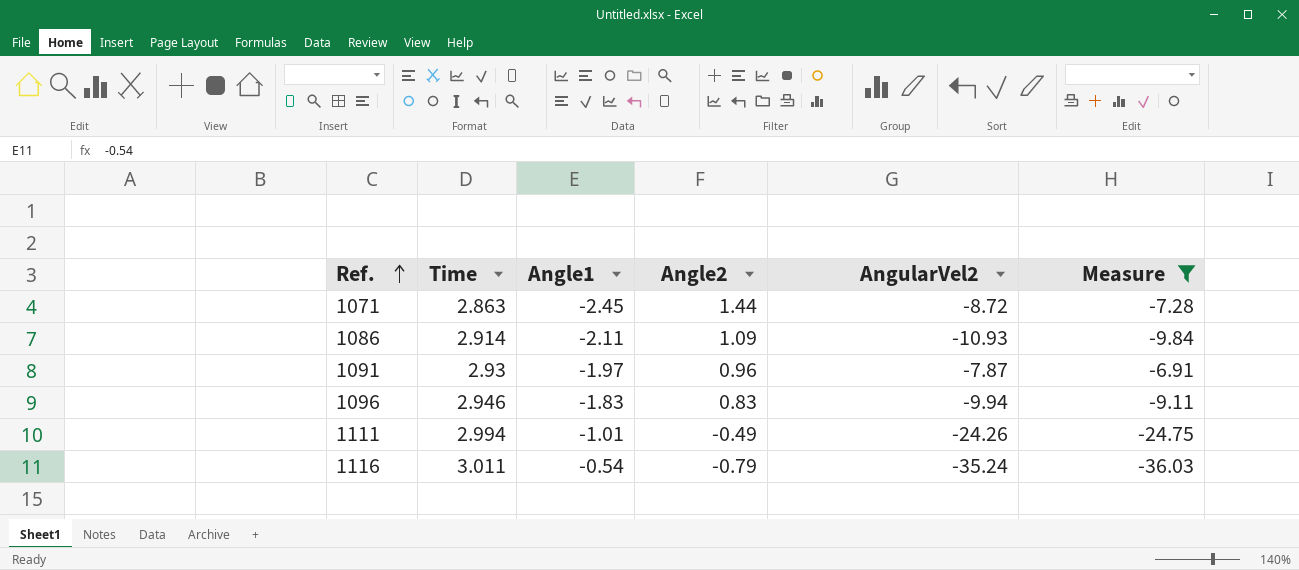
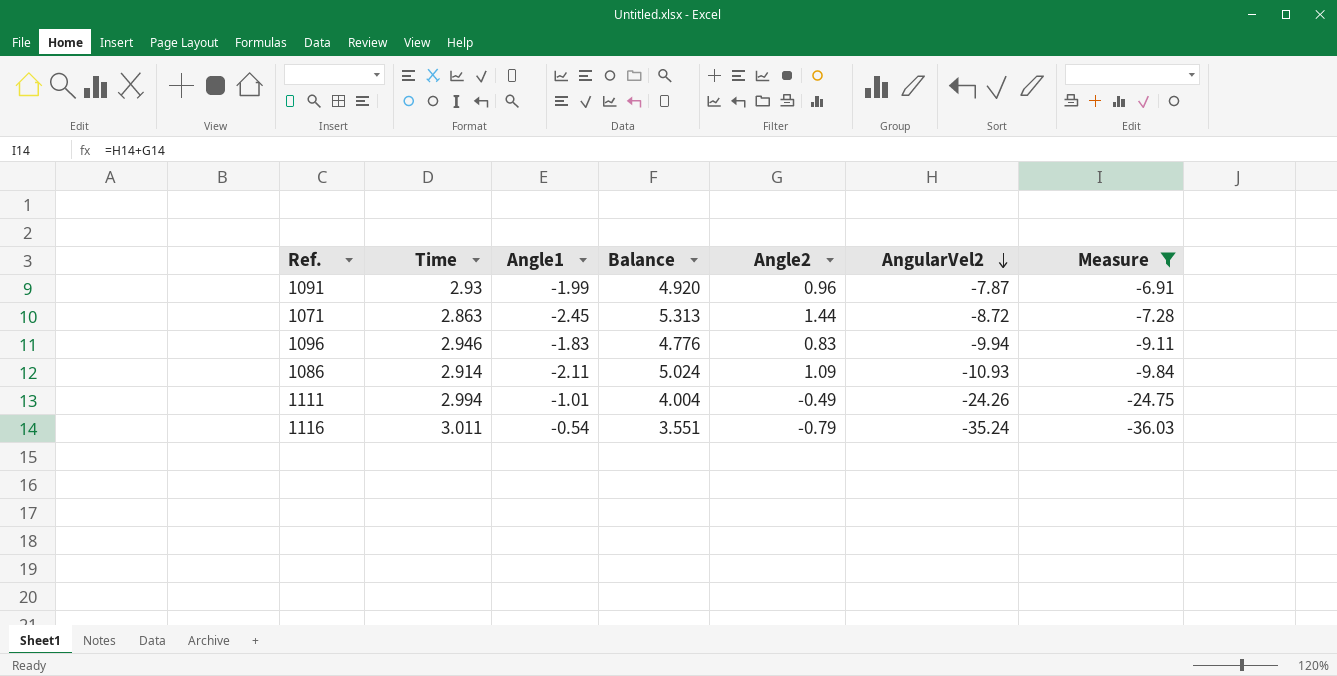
row order: Ref. ascending -> AngularVel2 descending
column Balance | formula: none -> [Time] - [Angle1]
1091 | Angle1: -1.97 -> -1.99

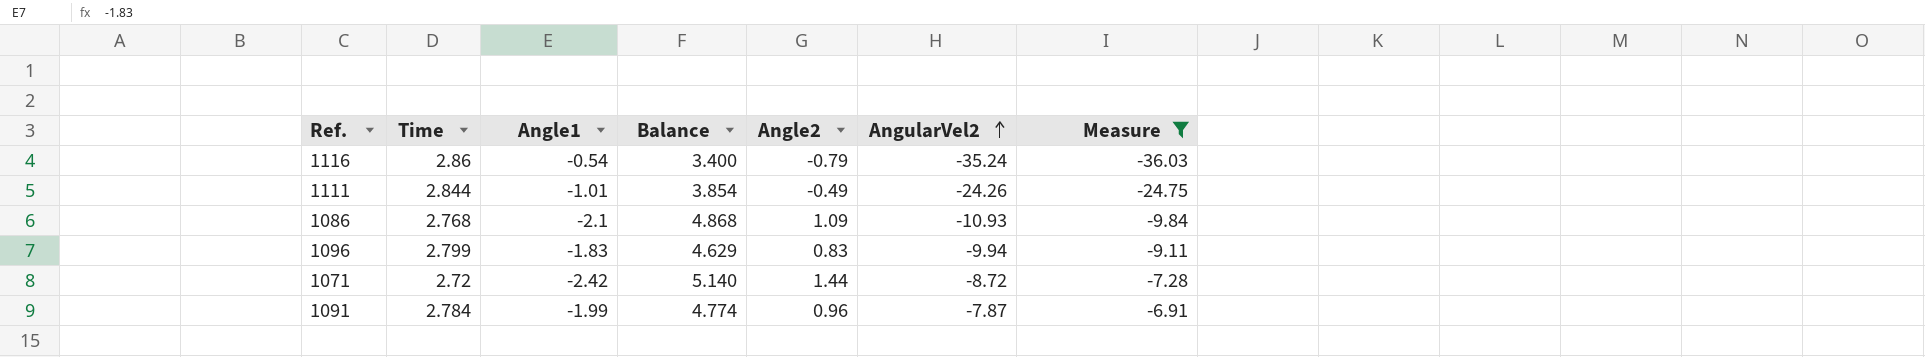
row order: AngularVel2 descending -> AngularVel2 ascending
1116 | Time: 3.011 -> 2.86
1116 | Balance: 3.551 -> 3.400
1111 | Time: 2.994 -> 2.844
1111 | Balance: 4.004 -> 3.854
1086 | Time: 2.914 -> 2.768
1086 | Angle1: -2.11 -> -2.1
1086 | Balance: 5.024 -> 4.868
1096 | Time: 2.946 -> 2.799
1096 | Balance: 4.776 -> 4.629
1071 | Time: 2.863 -> 2.72
1071 | Angle1: -2.45 -> -2.42
1071 | Balance: 5.313 -> 5.140
1091 | Time: 2.93 -> 2.784
1091 | Balance: 4.920 -> 4.774

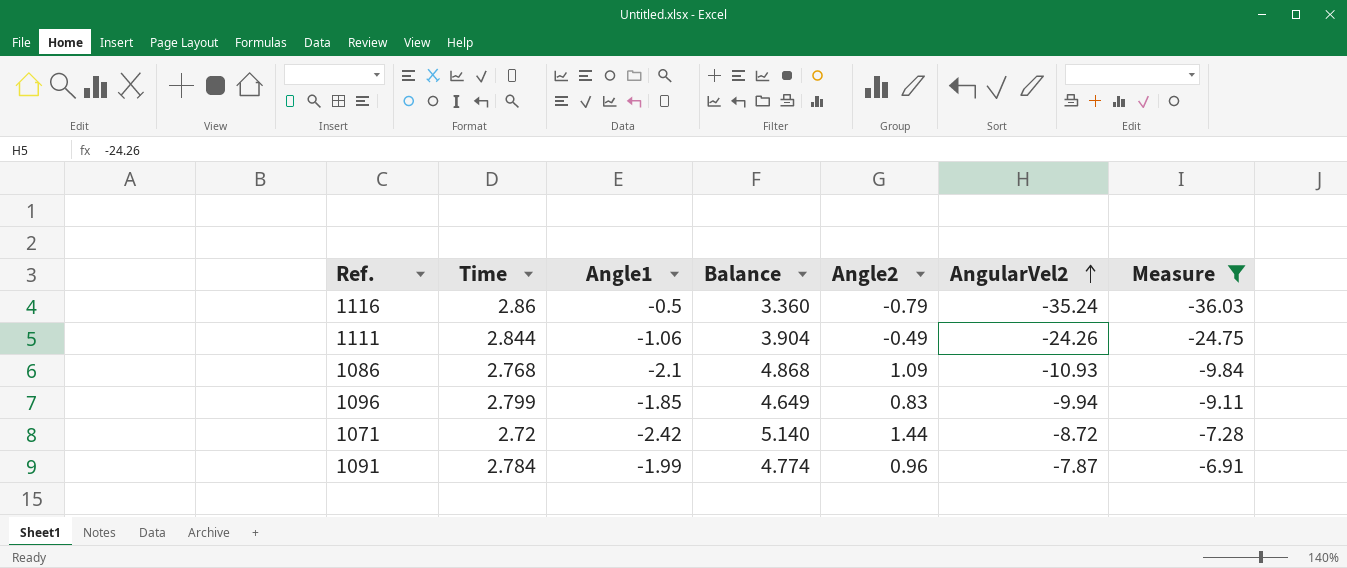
1116 | Angle1: -0.54 -> -0.5
1116 | Balance: 3.400 -> 3.360
1111 | Angle1: -1.01 -> -1.06
1111 | Balance: 3.854 -> 3.904
1096 | Angle1: -1.83 -> -1.85
1096 | Balance: 4.629 -> 4.649

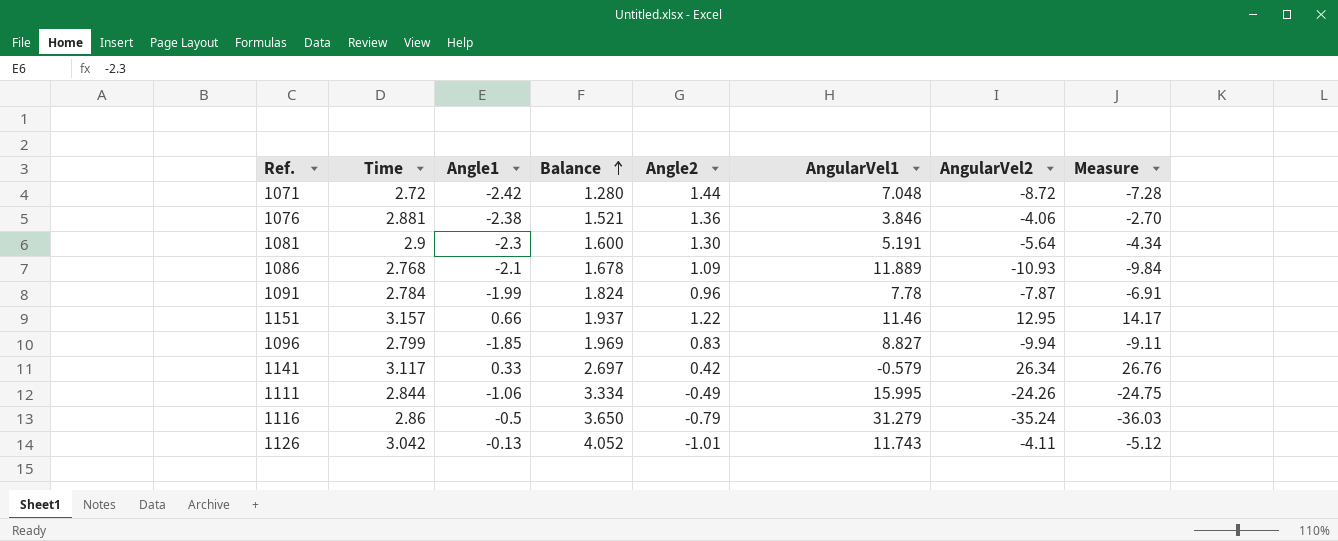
filter: Measure <= -6.91 -> none
row order: AngularVel2 ascending -> Balance ascending
column Balance | formula: [Time] - [Angle1] -> [Time] - [Angle2]
column AngularVel1 | position: none -> 6

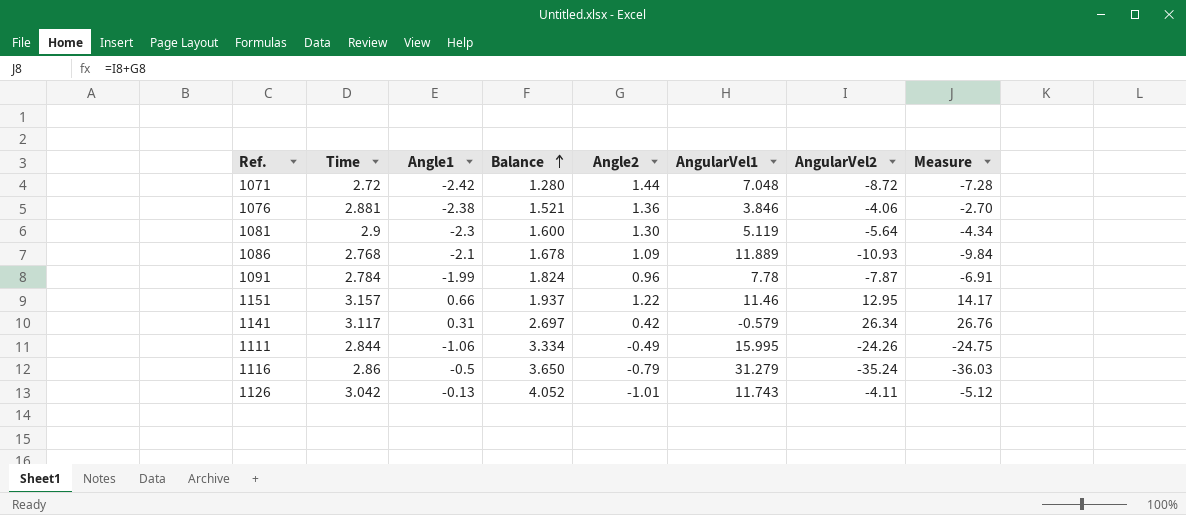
row 1096: 2.799 | -1.85 | 1.969 | 0.83 | 8.827 | -9.94 | -9.11 -> none
1081 | AngularVel1: 5.191 -> 5.119
1141 | Angle1: 0.33 -> 0.31

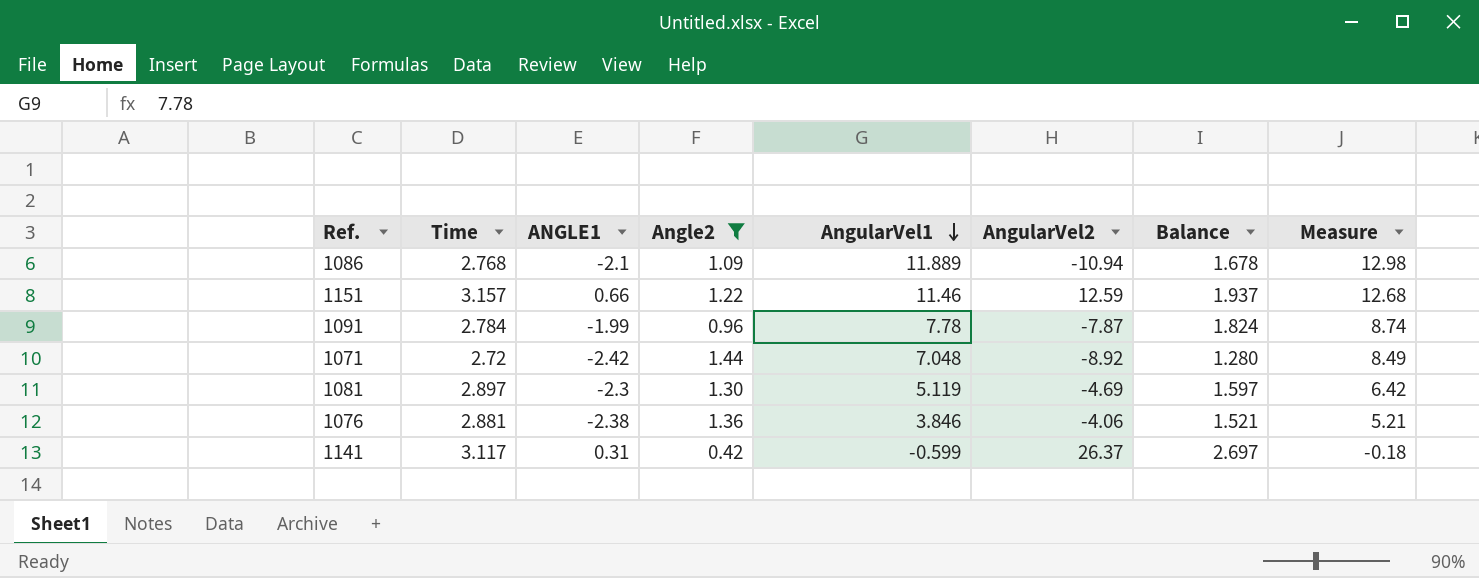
filter: none -> Angle2 >= 0.42
row order: Balance ascending -> AngularVel1 descending
column name: Angle1 -> ANGLE1
column Balance | position: 4 -> 7
column Measure | formula: [Angle2] + [AngularVel2] -> [Angle2] + [AngularVel1]
1086 | AngularVel2: -10.93 -> -10.94
1151 | AngularVel2: 12.95 -> 12.59
1071 | AngularVel2: -8.72 -> -8.92
1081 | Time: 2.9 -> 2.897
1081 | AngularVel2: -5.64 -> -4.69
1081 | Balance: 1.600 -> 1.597
1141 | AngularVel1: -0.579 -> -0.599
1141 | AngularVel2: 26.34 -> 26.37

